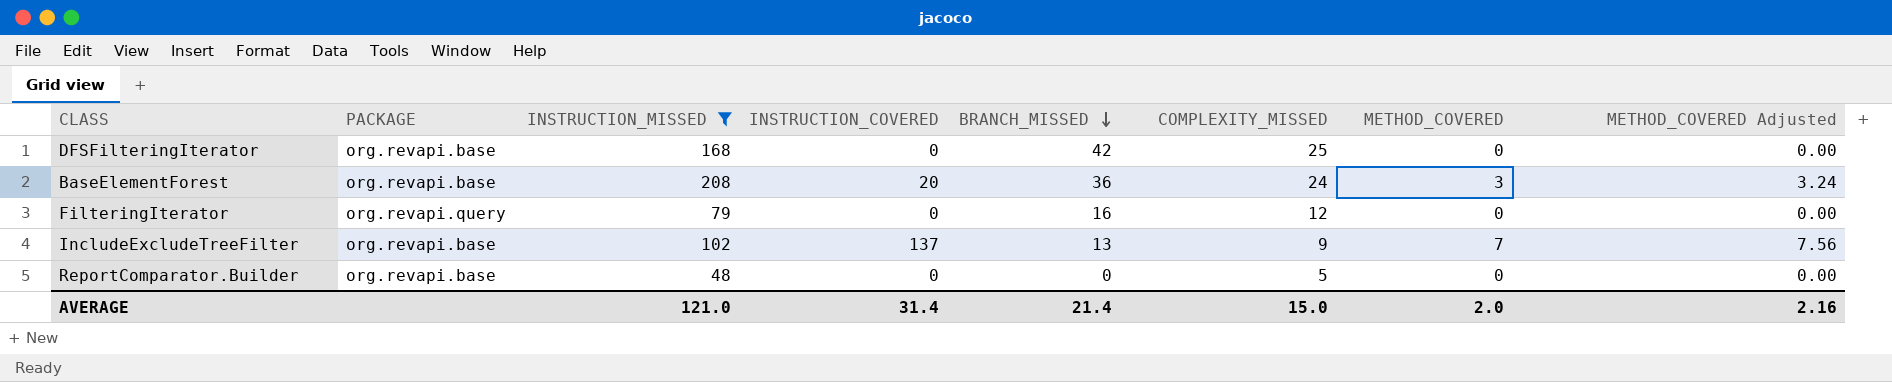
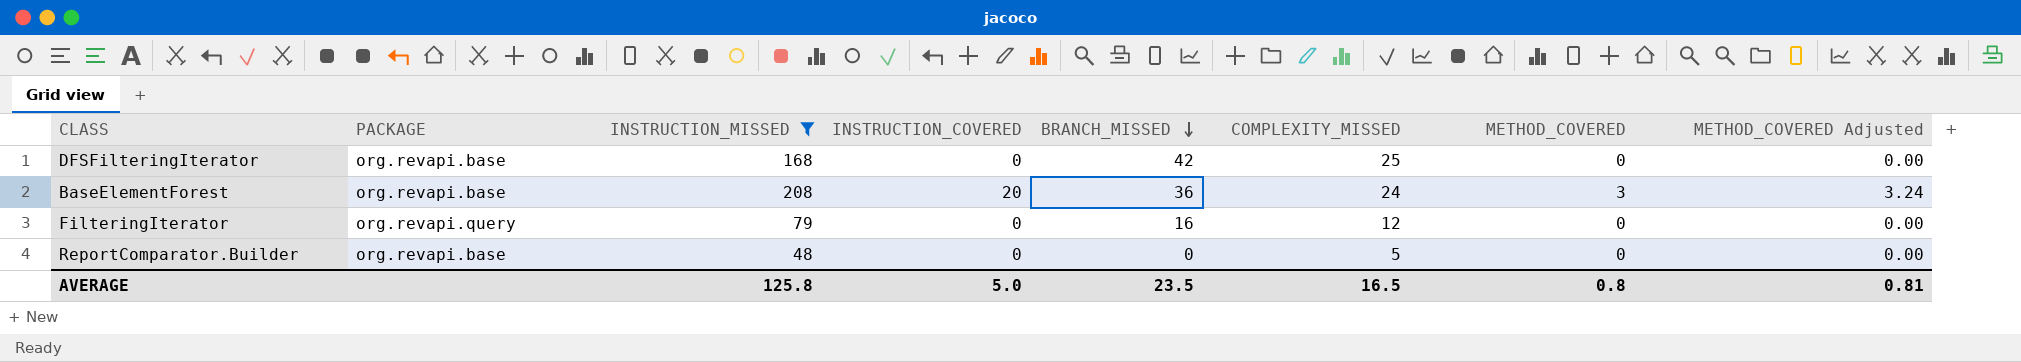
row IncludeExcludeTreeFilter: org.revapi.base | 102 | 137 | 13 | 9 | 7 | 7.56 -> none
AVERAGE | INSTRUCTION_MISSED: 121.0 -> 125.8
AVERAGE | INSTRUCTION_COVERED: 31.4 -> 5.0
AVERAGE | BRANCH_MISSED: 21.4 -> 23.5
AVERAGE | COMPLEXITY_MISSED: 15.0 -> 16.5
AVERAGE | METHOD_COVERED: 2.0 -> 0.8
AVERAGE | METHOD_COVERED Adjusted: 2.16 -> 0.81

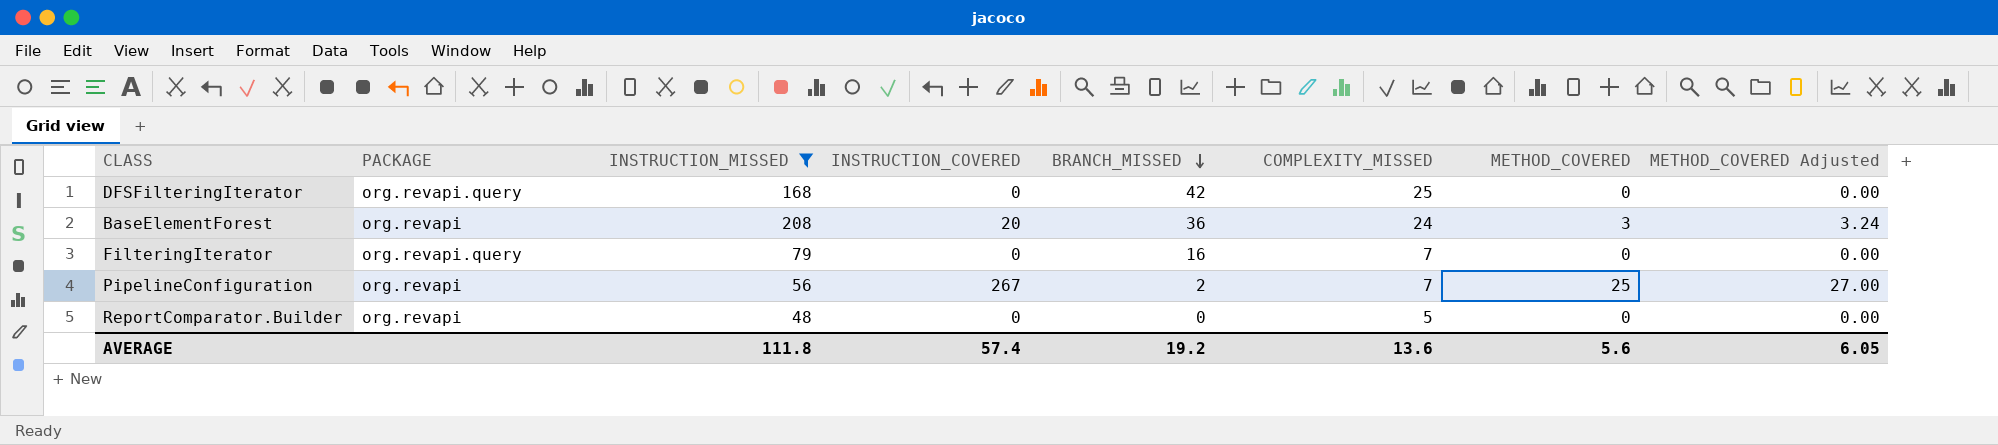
DFSFilteringIterator | PACKAGE: org.revapi.base -> org.revapi.query
BaseElementForest | PACKAGE: org.revapi.base -> org.revapi
FilteringIterator | COMPLEXITY_MISSED: 12 -> 7
row PipelineConfiguration: none -> org.revapi | 56 | 267 | 2 | 7 | 25 | 27.00
ReportComparator.Builder | PACKAGE: org.revapi.base -> org.revapi
AVERAGE | INSTRUCTION_MISSED: 125.8 -> 111.8
AVERAGE | INSTRUCTION_COVERED: 5.0 -> 57.4
AVERAGE | BRANCH_MISSED: 23.5 -> 19.2
AVERAGE | COMPLEXITY_MISSED: 16.5 -> 13.6
AVERAGE | METHOD_COVERED: 0.8 -> 5.6
AVERAGE | METHOD_COVERED Adjusted: 0.81 -> 6.05

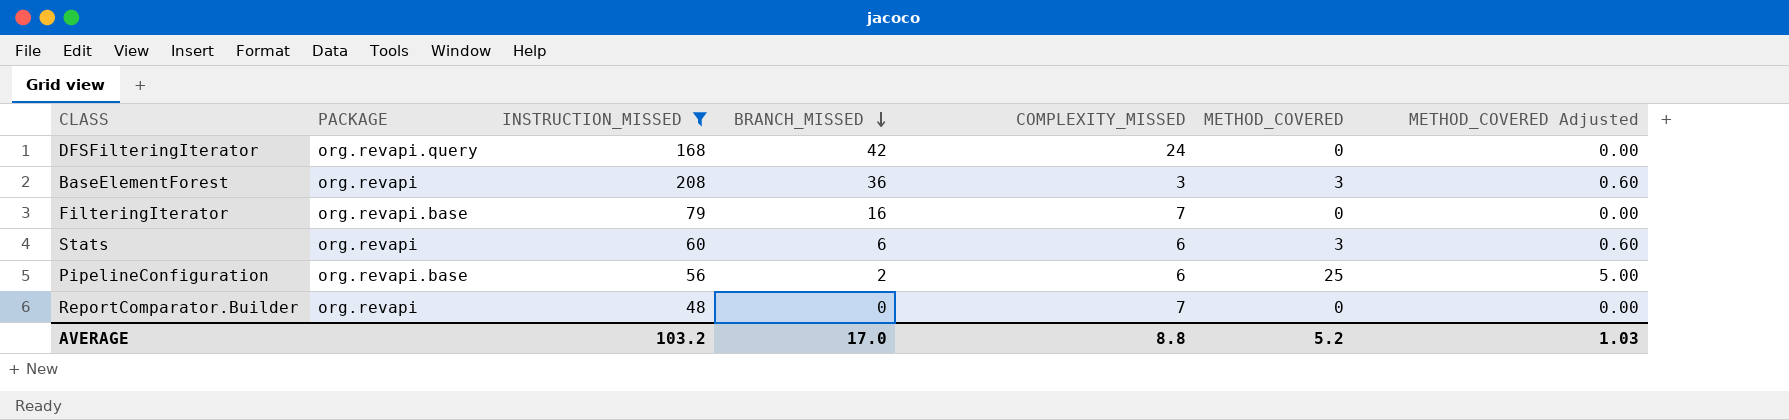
column INSTRUCTION_COVERED | position: 4 -> none
column METHOD_COVERED Adjusted | formula: [METHOD_COVERED] * 1.08 -> [METHOD_COVERED] * 0.2
DFSFilteringIterator | COMPLEXITY_MISSED: 25 -> 24
BaseElementForest | COMPLEXITY_MISSED: 24 -> 3
FilteringIterator | PACKAGE: org.revapi.query -> org.revapi.base
row Stats: none -> org.revapi | 60 | 6 | 6 | 3 | 0.60
PipelineConfiguration | PACKAGE: org.revapi -> org.revapi.base
PipelineConfiguration | COMPLEXITY_MISSED: 7 -> 6
ReportComparator.Builder | COMPLEXITY_MISSED: 5 -> 7
AVERAGE | INSTRUCTION_MISSED: 111.8 -> 103.2
AVERAGE | BRANCH_MISSED: 19.2 -> 17.0
AVERAGE | COMPLEXITY_MISSED: 13.6 -> 8.8
AVERAGE | METHOD_COVERED: 5.6 -> 5.2
AVERAGE | METHOD_COVERED Adjusted: 6.05 -> 1.03

